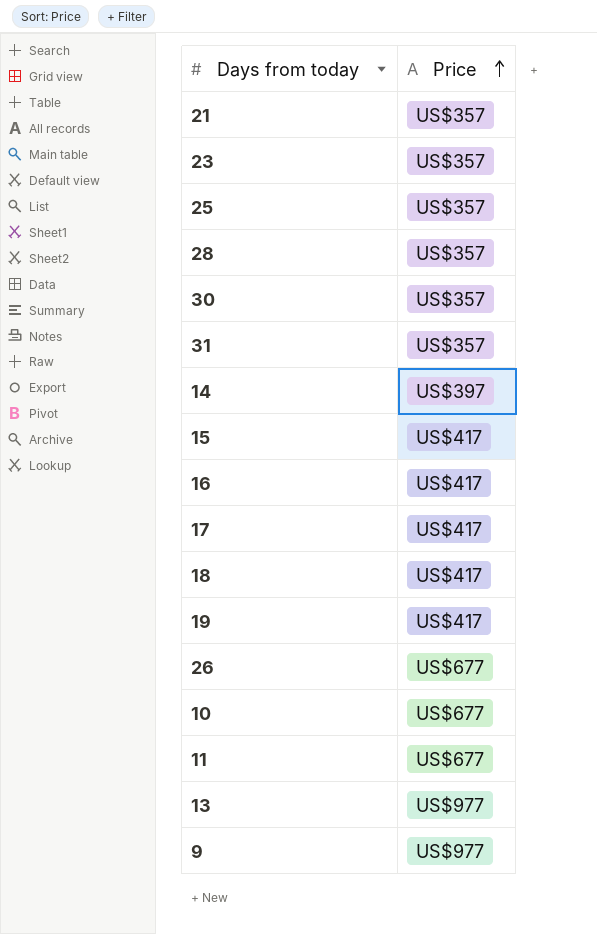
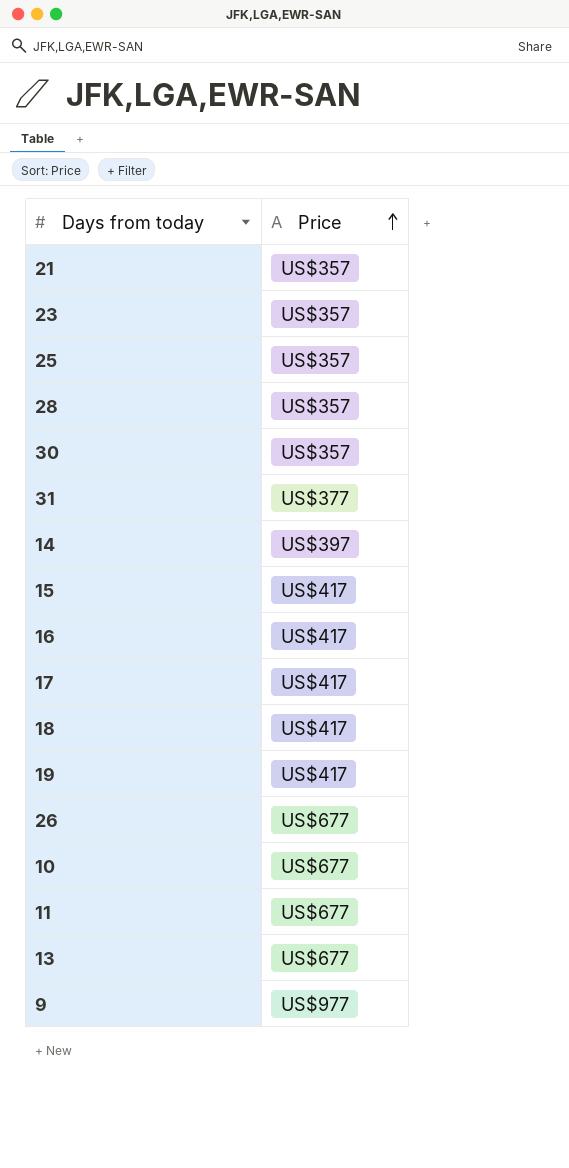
31 | Price: US$357 -> US$377
13 | Price: US$977 -> US$677

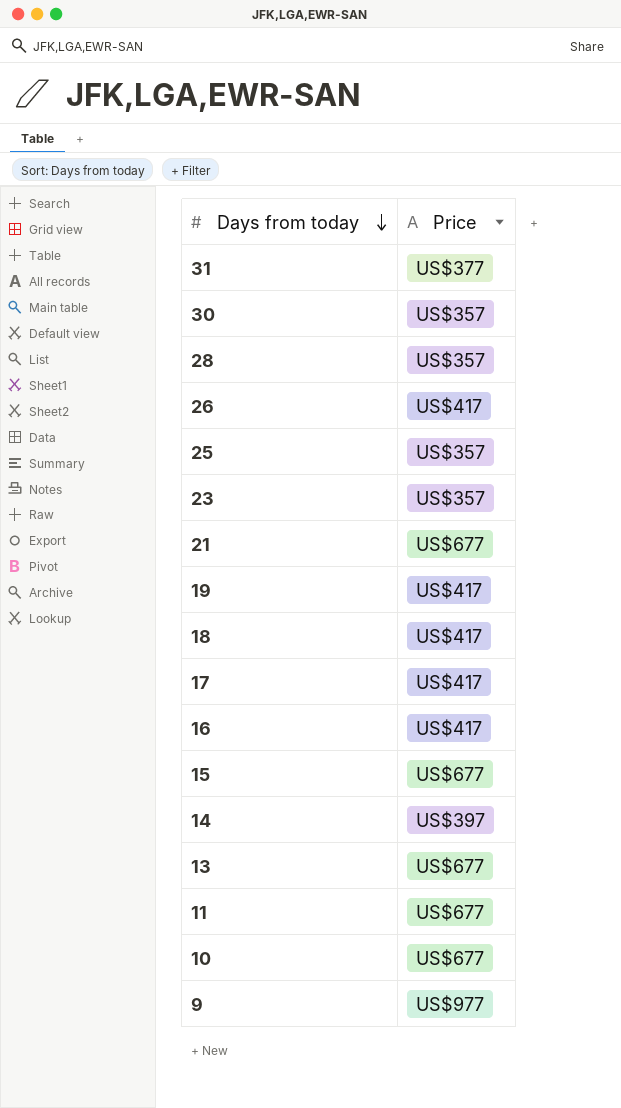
row order: Price ascending -> Days from today descending
26 | Price: US$677 -> US$417
21 | Price: US$357 -> US$677
15 | Price: US$417 -> US$677

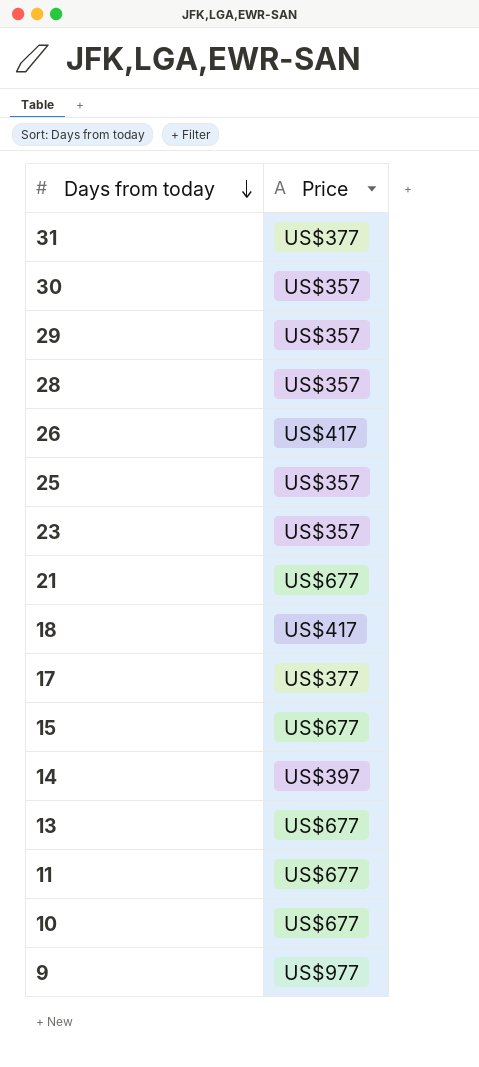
row 19: US$417 -> none
row 16: US$417 -> none
row 29: none -> US$357
17 | Price: US$417 -> US$377

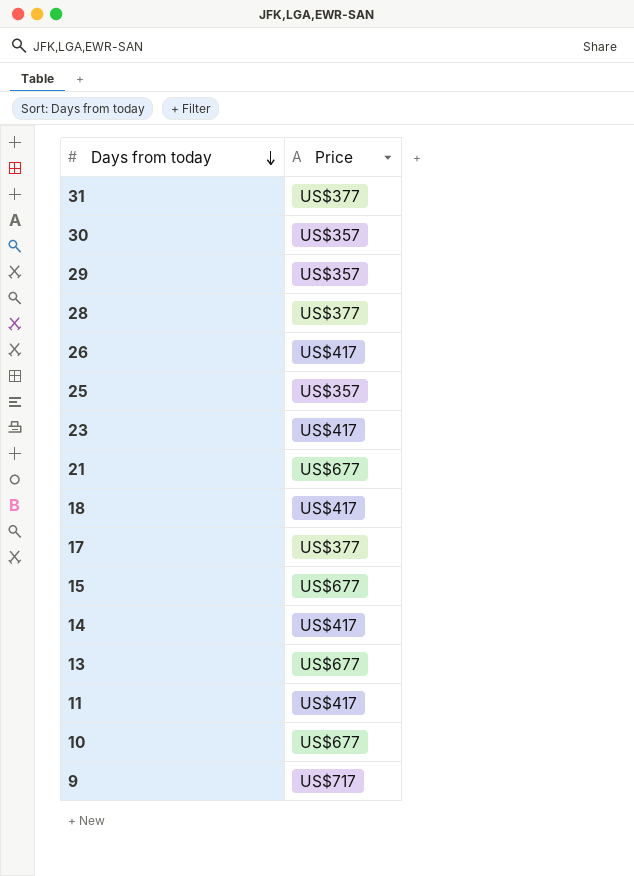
28 | Price: US$357 -> US$377
23 | Price: US$357 -> US$417
14 | Price: US$397 -> US$417
11 | Price: US$677 -> US$417
9 | Price: US$977 -> US$717

